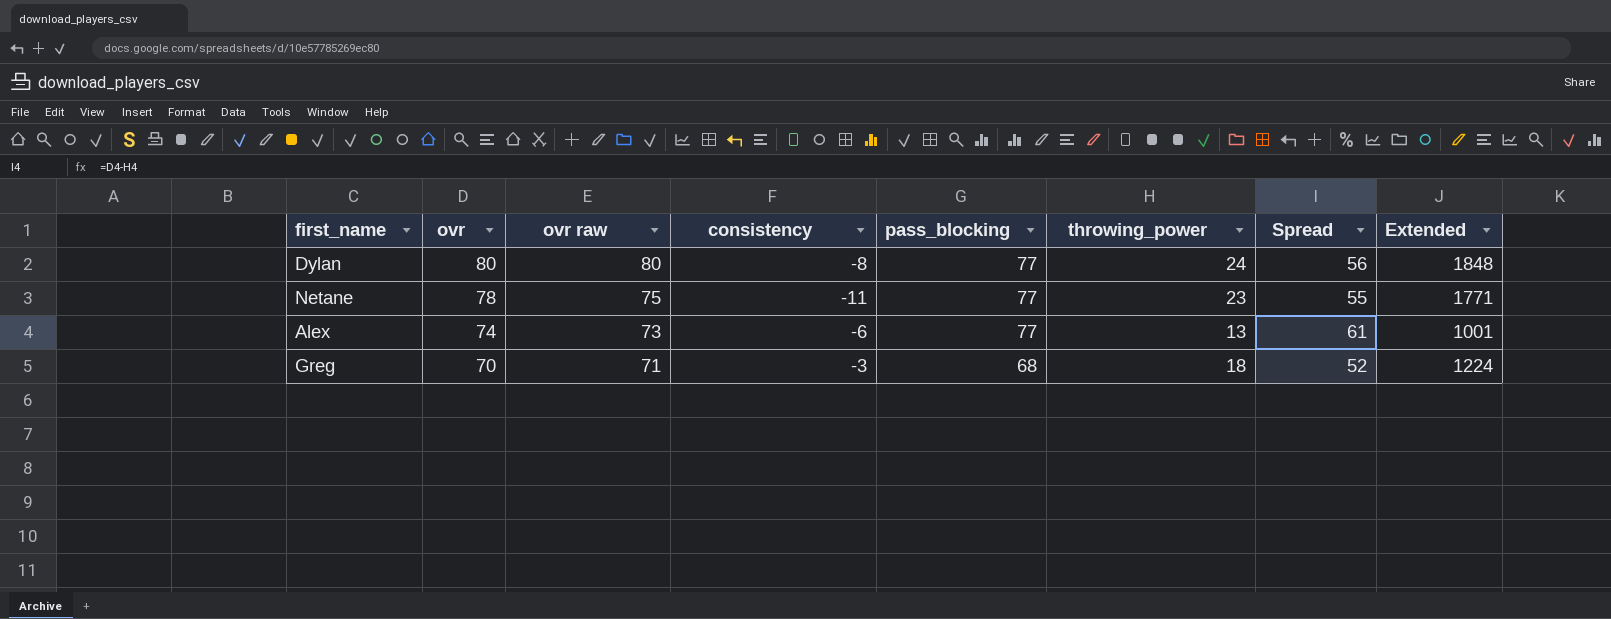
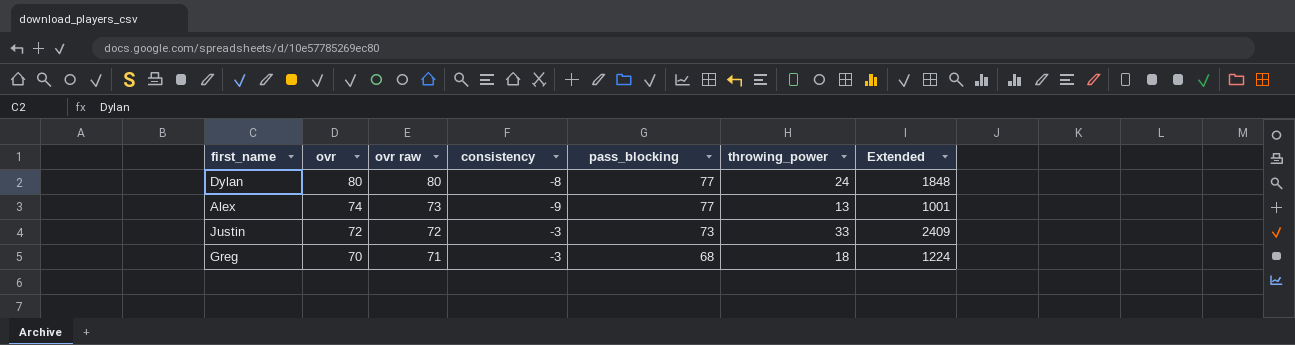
column Spread | formula: [ovr] - [throwing_power] -> none
row Netane: 78 | 75 | -11 | 77 | 23 | 55 | 1771 -> none
Alex | consistency: -6 -> -9
row Justin: none -> 72 | 72 | -3 | 73 | 33 | 2409

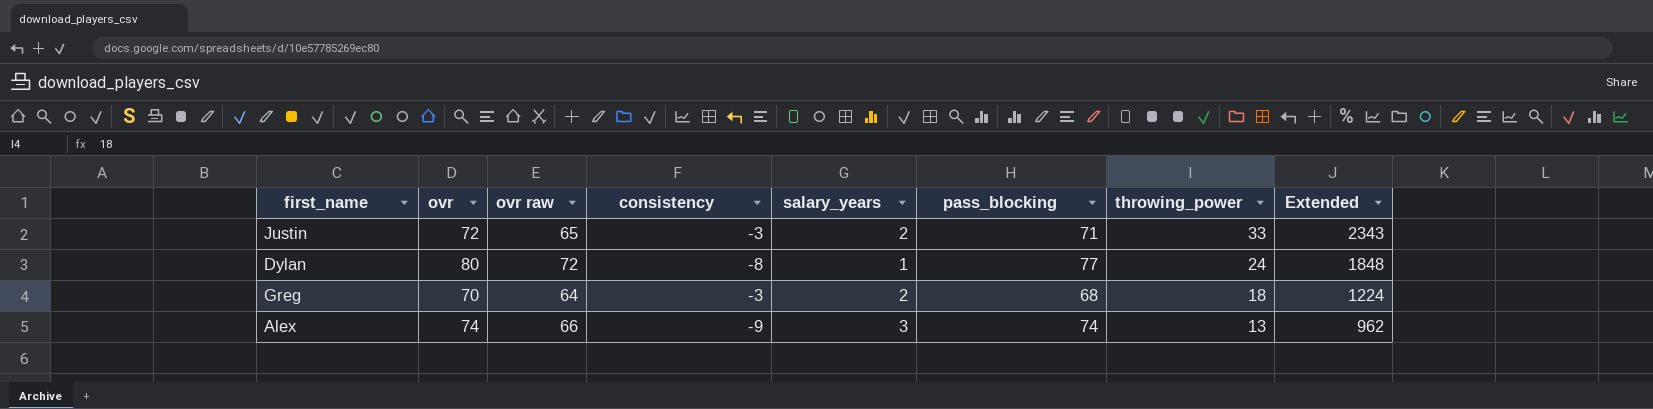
row order: ovr descending -> throwing_power descending
column salary_years | position: none -> 5
Justin | ovr raw: 72 -> 65
Justin | pass_blocking: 73 -> 71
Justin | Extended: 2409 -> 2343
Dylan | ovr raw: 80 -> 72
Greg | ovr raw: 71 -> 64
Alex | ovr raw: 73 -> 66
Alex | pass_blocking: 77 -> 74
Alex | Extended: 1001 -> 962

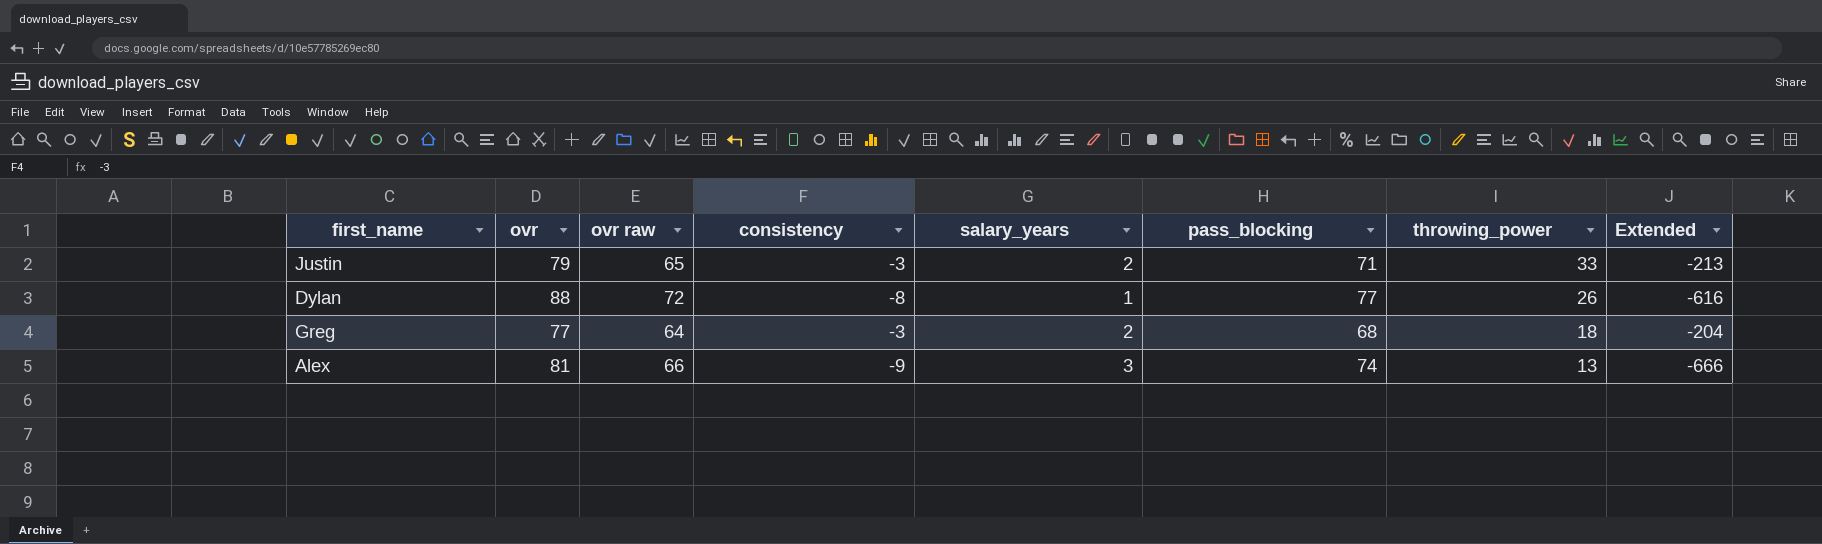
column Extended | formula: [pass_blocking] * [throwing_power] -> [consistency] * [pass_blocking]
Justin | ovr: 72 -> 79
Dylan | ovr: 80 -> 88
Dylan | throwing_power: 24 -> 26
Greg | ovr: 70 -> 77
Alex | ovr: 74 -> 81

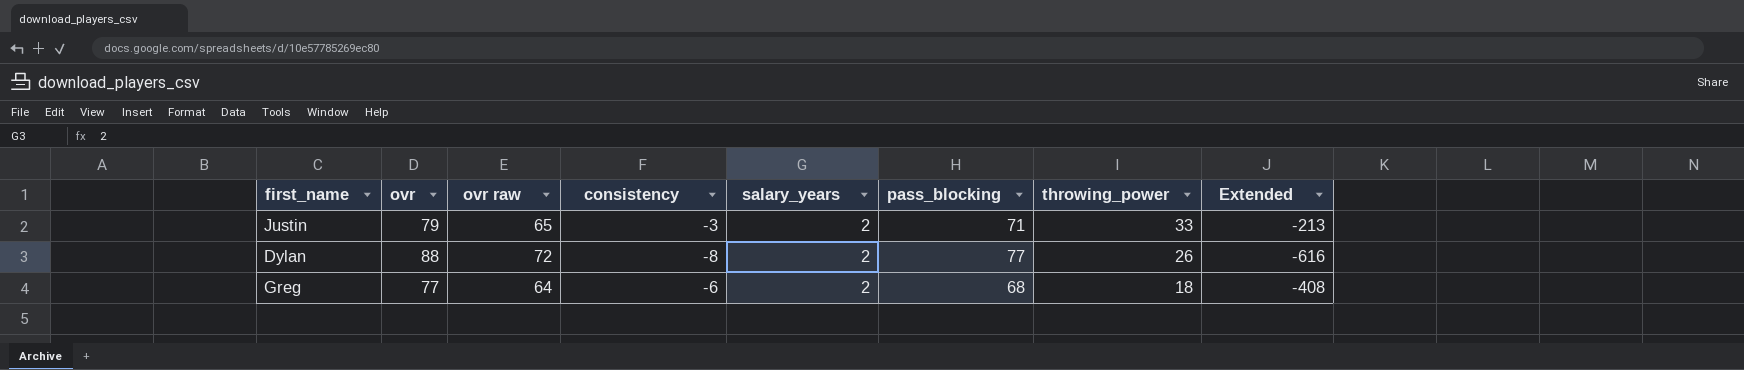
row Alex: 81 | 66 | -9 | 3 | 74 | 13 | -666 -> none
Dylan | salary_years: 1 -> 2
Greg | consistency: -3 -> -6
Greg | Extended: -204 -> -408

